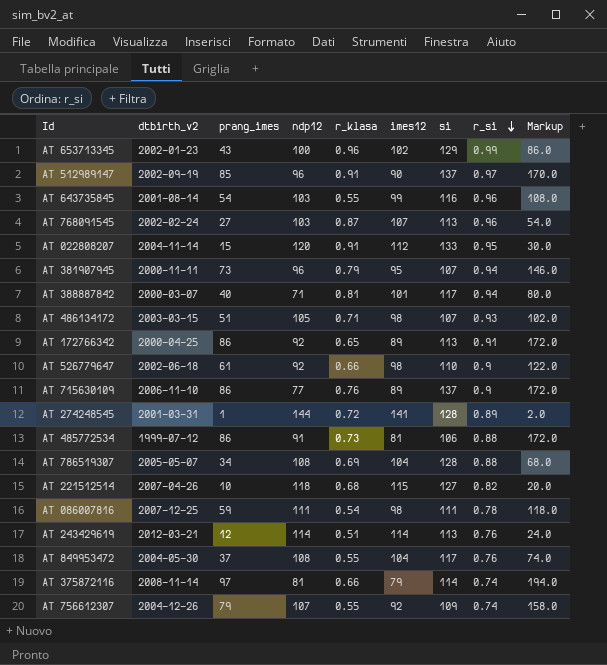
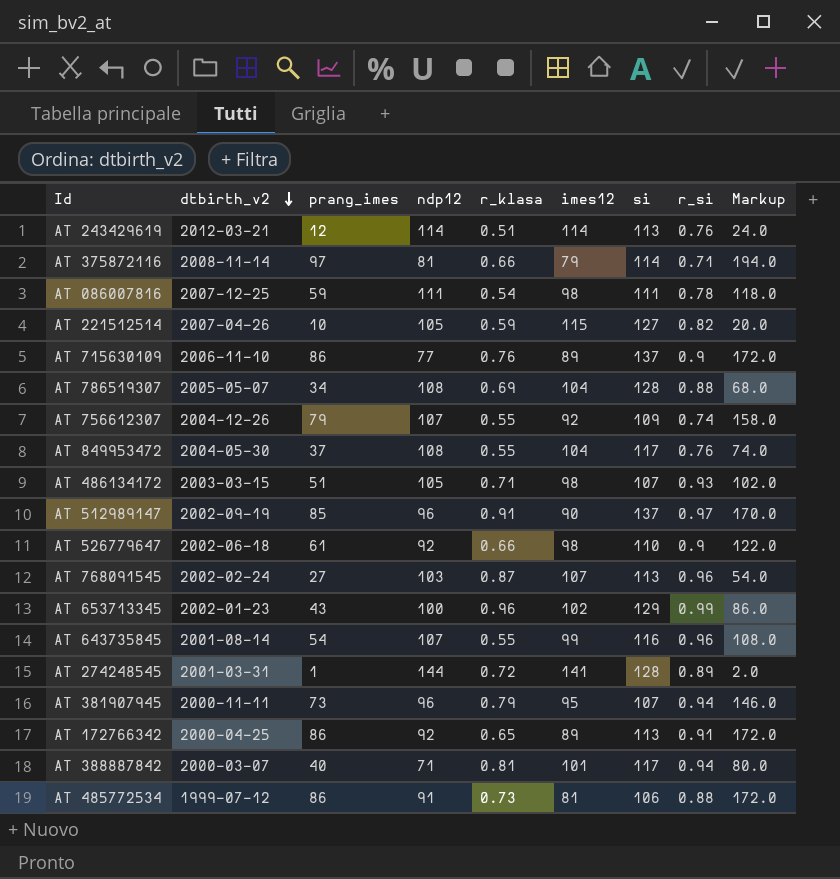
row order: r_si descending -> dtbirth_v2 descending
row AT 022808207: 2004-11-14 | 15 | 120 | 0.91 | 112 | 133 | 0.95 | 30.0 -> none
AT 375872116 | r_si: 0.74 -> 0.71
AT 221512514 | ndp12: 118 -> 105
AT 221512514 | r_klasa: 0.68 -> 0.59
AT 643735845 | ndp12: 103 -> 107

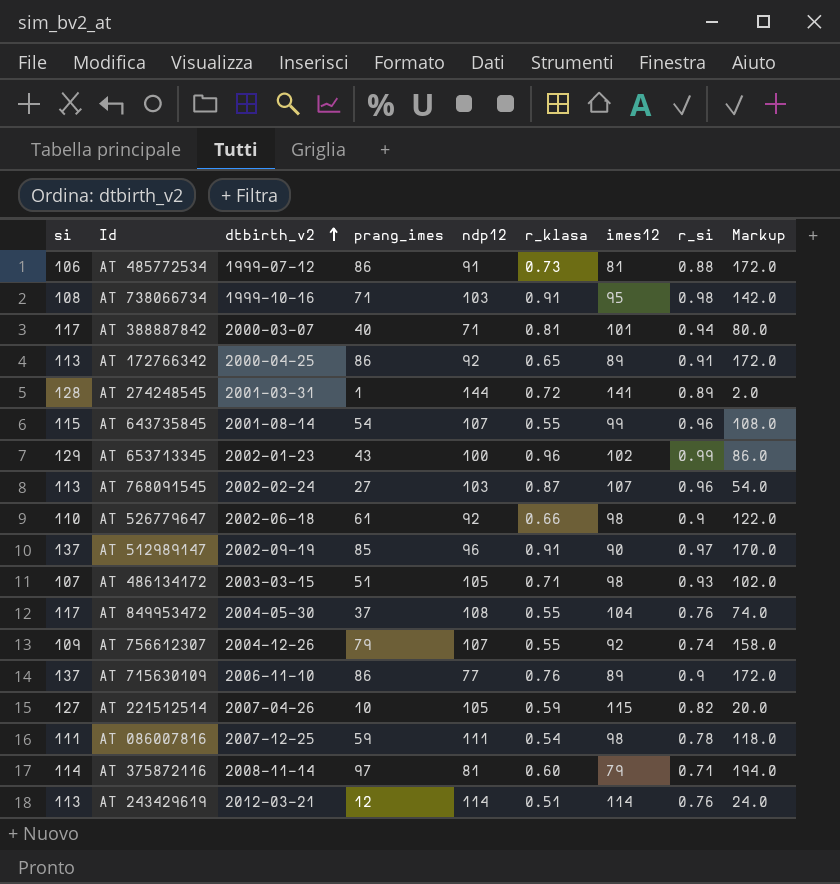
row order: dtbirth_v2 descending -> dtbirth_v2 ascending
column si | position: 7 -> 1
row AT 786519307: 2005-05-07 | 34 | 108 | 0.69 | 104 | 128 | 0.88 | 68.0 -> none
row AT 381907945: 2000-11-11 | 73 | 96 | 0.79 | 95 | 107 | 0.94 | 146.0 -> none
row AT 738066734: none -> 108 | 1999-10-16 | 71 | 103 | 0.91 | 95 | 0.98 | 142.0
AT 643735845 | si: 116 -> 115
AT 375872116 | r_klasa: 0.66 -> 0.60

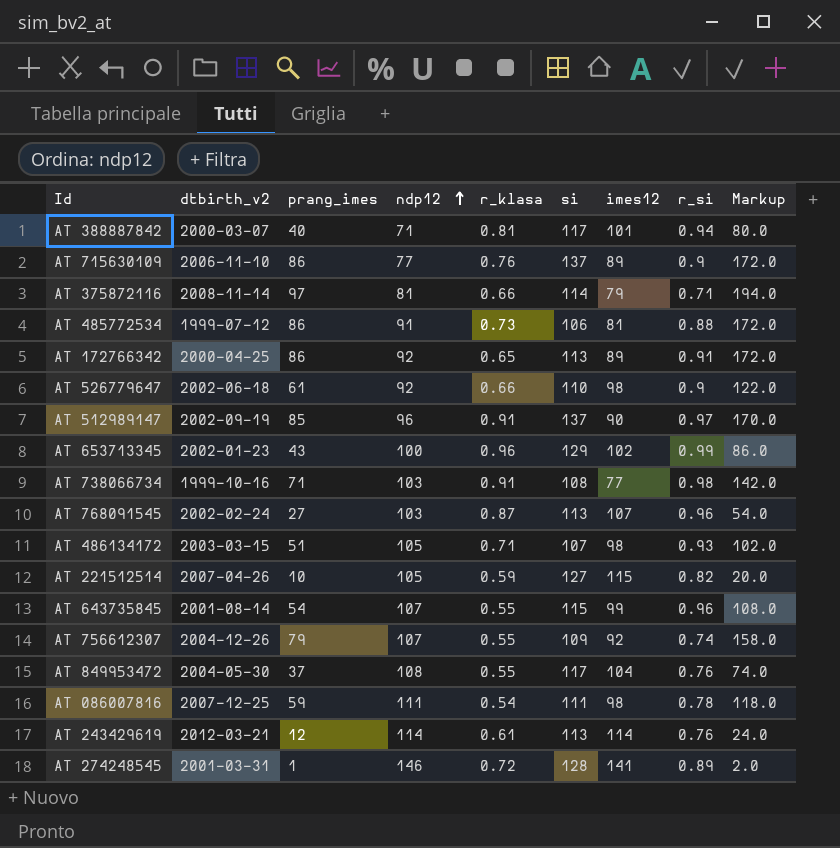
row order: dtbirth_v2 ascending -> ndp12 ascending
column si | position: 1 -> 6
AT 375872116 | r_klasa: 0.60 -> 0.66
AT 738066734 | imes12: 95 -> 77
AT 243429619 | r_klasa: 0.51 -> 0.61
AT 274248545 | ndp12: 144 -> 146

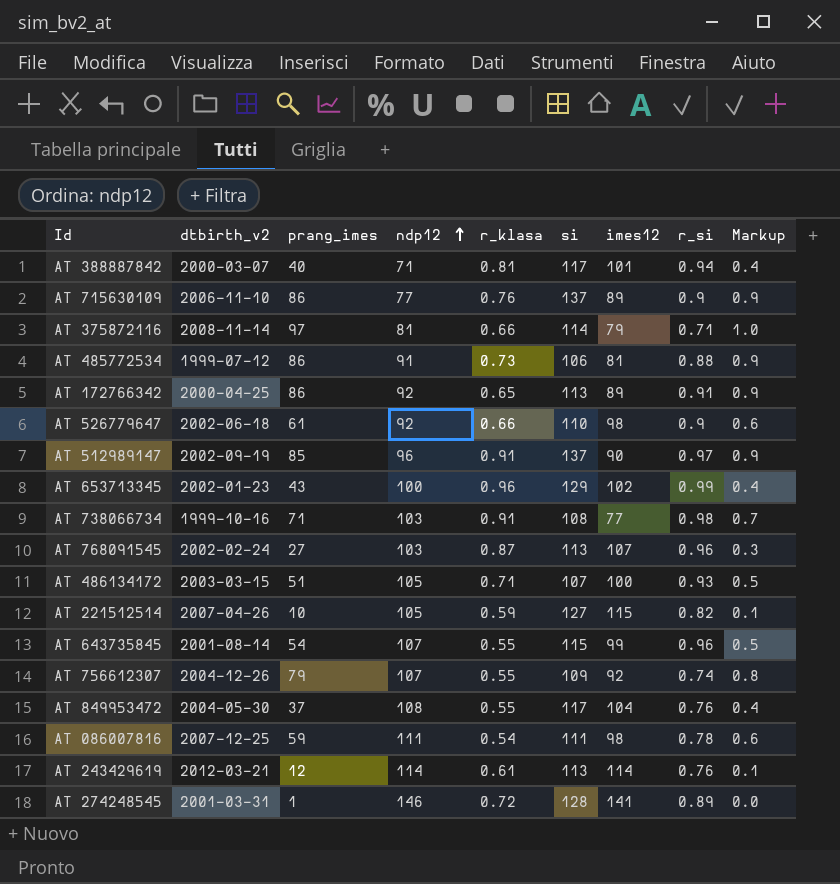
column Markup | formula: [prang_imes] * 2 -> [prang_imes] * 0.01
AT 486134172 | imes12: 98 -> 100

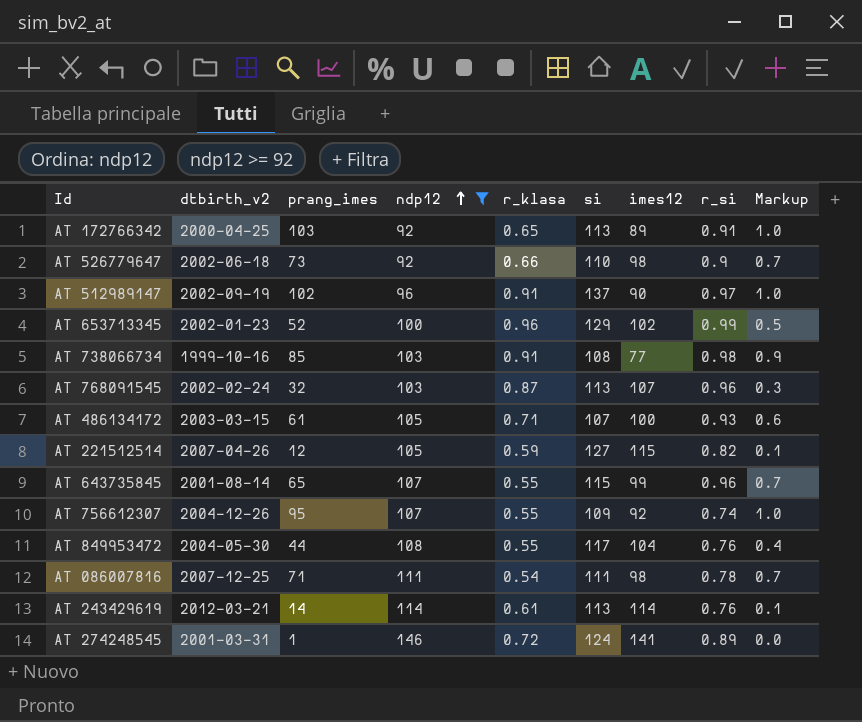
filter: none -> ndp12 >= 92
AT 172766342 | prang_imes: 86 -> 103
AT 172766342 | Markup: 0.9 -> 1.0
AT 526779647 | prang_imes: 61 -> 73
AT 526779647 | Markup: 0.6 -> 0.7
AT 512989147 | prang_imes: 85 -> 102
AT 512989147 | Markup: 0.9 -> 1.0
AT 653713345 | prang_imes: 43 -> 52
AT 653713345 | Markup: 0.4 -> 0.5
AT 738066734 | prang_imes: 71 -> 85
AT 738066734 | Markup: 0.7 -> 0.9
AT 768091545 | prang_imes: 27 -> 32
AT 486134172 | prang_imes: 51 -> 61
AT 486134172 | Markup: 0.5 -> 0.6
AT 221512514 | prang_imes: 10 -> 12
AT 643735845 | prang_imes: 54 -> 65
AT 643735845 | Markup: 0.5 -> 0.7
AT 756612307 | prang_imes: 79 -> 95
AT 756612307 | Markup: 0.8 -> 1.0
AT 849953472 | prang_imes: 37 -> 44
AT 086007816 | prang_imes: 59 -> 71
AT 086007816 | Markup: 0.6 -> 0.7
AT 243429619 | prang_imes: 12 -> 14
AT 274248545 | si: 128 -> 124

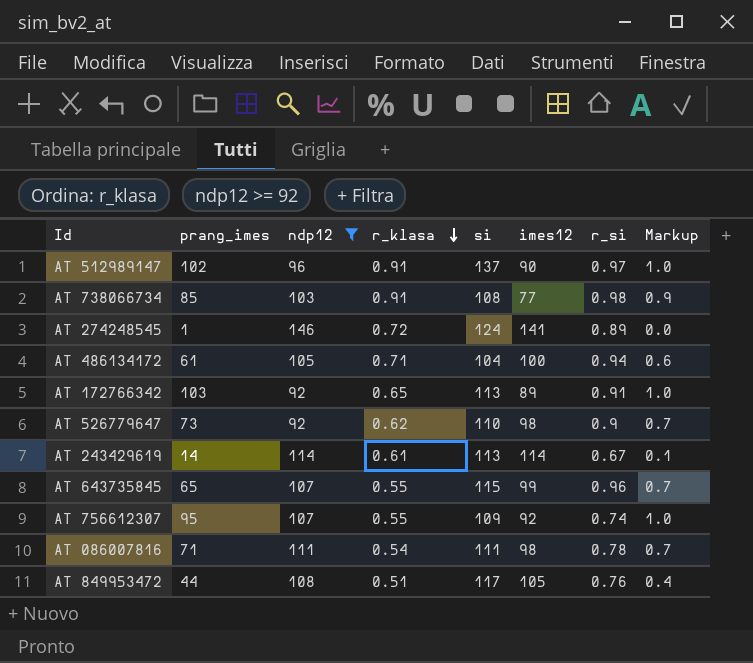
row order: ndp12 ascending -> r_klasa descending
column dtbirth_v2 | position: 2 -> none
row AT 653713345: 2002-01-23 | 52 | 100 | 0.96 | 129 | 102 | 0.99 | 0.5 -> none
row AT 768091545: 2002-02-24 | 32 | 103 | 0.87 | 113 | 107 | 0.96 | 0.3 -> none
row AT 221512514: 2007-04-26 | 12 | 105 | 0.59 | 127 | 115 | 0.82 | 0.1 -> none
AT 486134172 | si: 107 -> 104
AT 486134172 | r_si: 0.93 -> 0.94
AT 526779647 | r_klasa: 0.66 -> 0.62
AT 243429619 | r_si: 0.76 -> 0.67
AT 849953472 | r_klasa: 0.55 -> 0.51
AT 849953472 | imes12: 104 -> 105

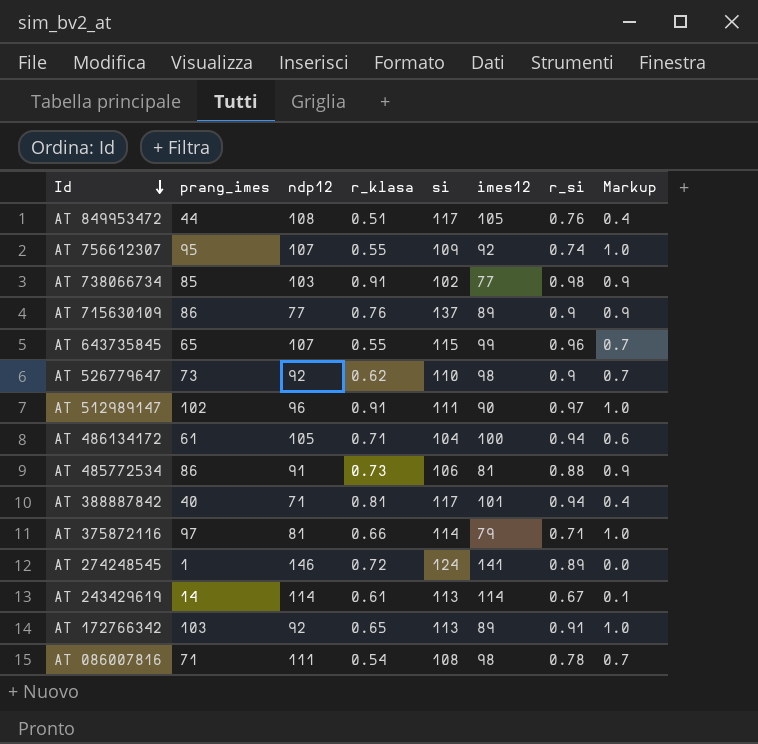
filter: ndp12 >= 92 -> none
row order: r_klasa descending -> Id descending
AT 738066734 | si: 108 -> 102
AT 512989147 | si: 137 -> 111
AT 086007816 | si: 111 -> 108

